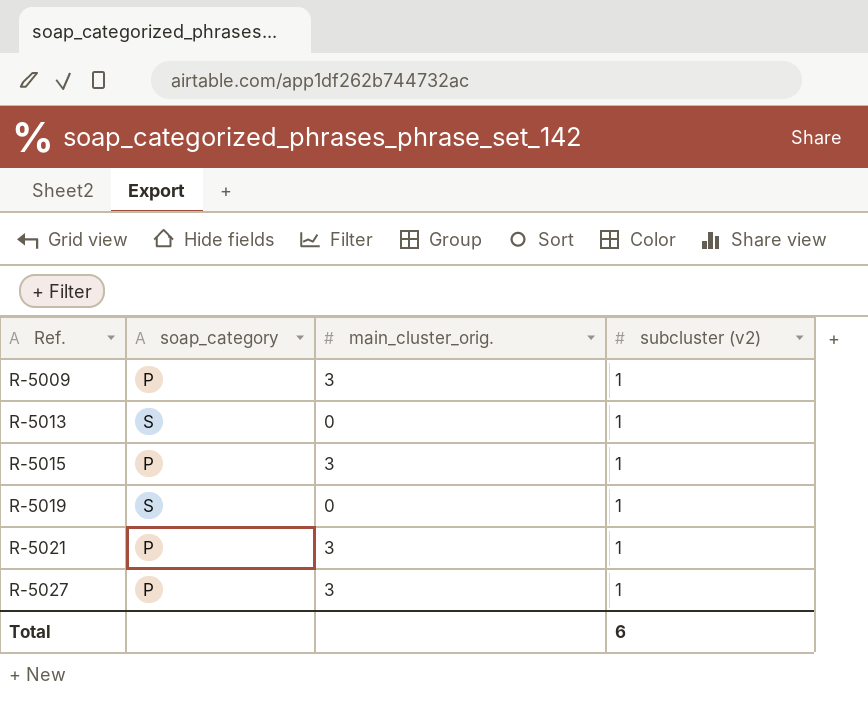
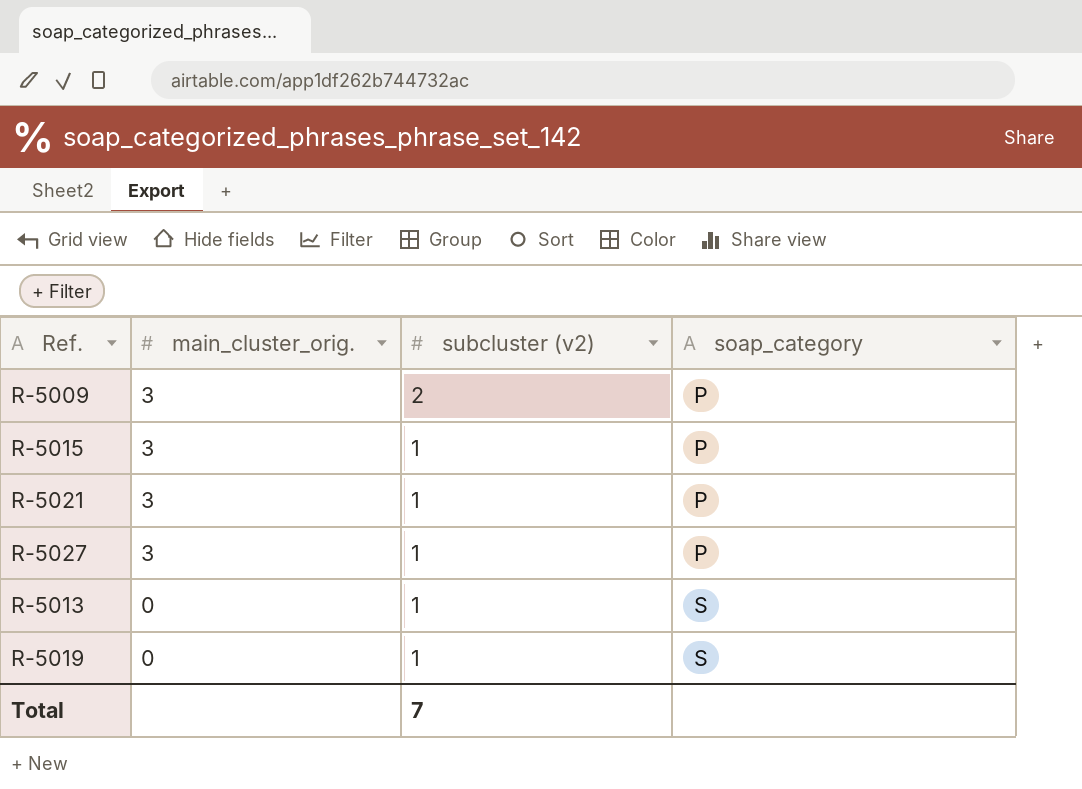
row order: Ref. ascending -> main_cluster_orig. descending
column soap_category | position: 2 -> 4
R-5009 | subcluster (v2): 1 -> 2
Total | subcluster (v2): 6 -> 7

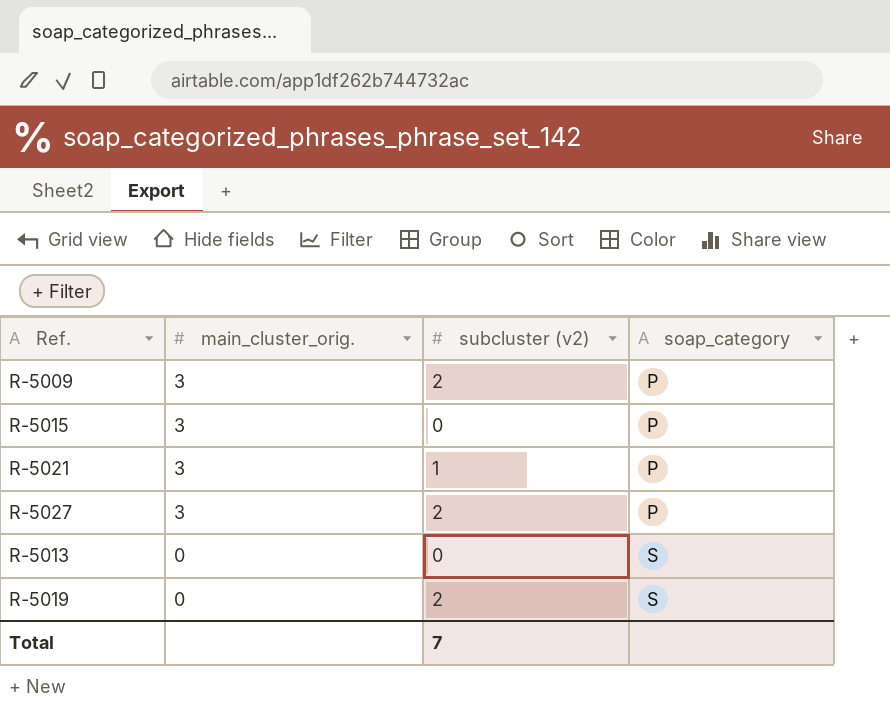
R-5015 | subcluster (v2): 1 -> 0
R-5027 | subcluster (v2): 1 -> 2
R-5013 | subcluster (v2): 1 -> 0
R-5019 | subcluster (v2): 1 -> 2

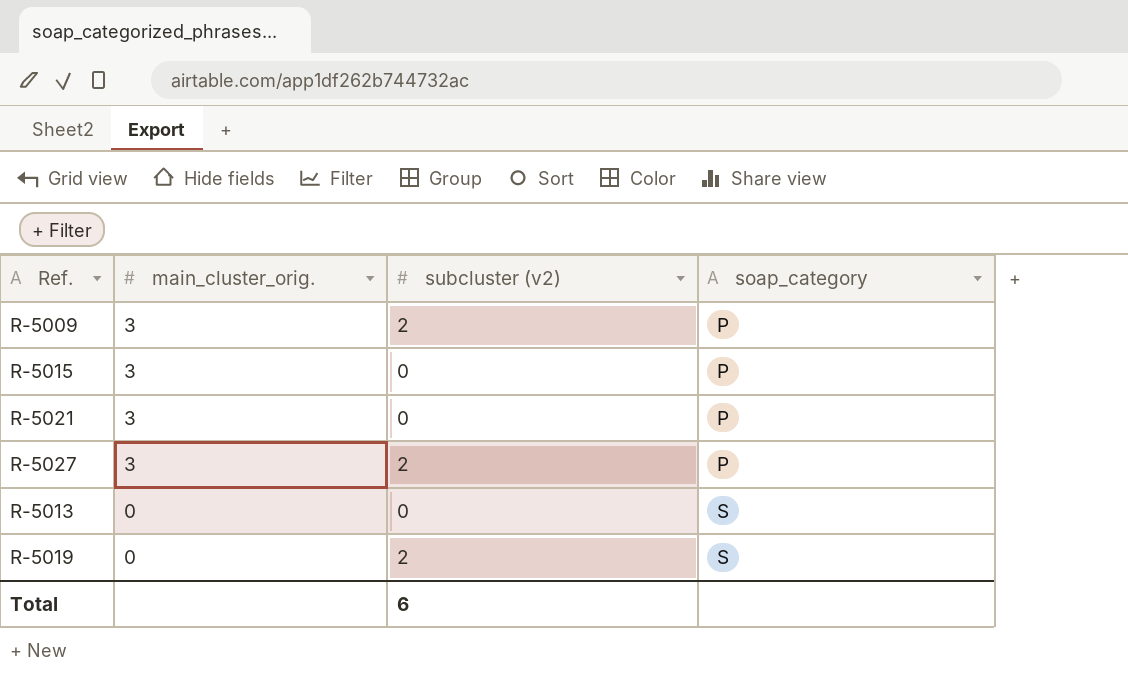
R-5021 | subcluster (v2): 1 -> 0
Total | subcluster (v2): 7 -> 6

